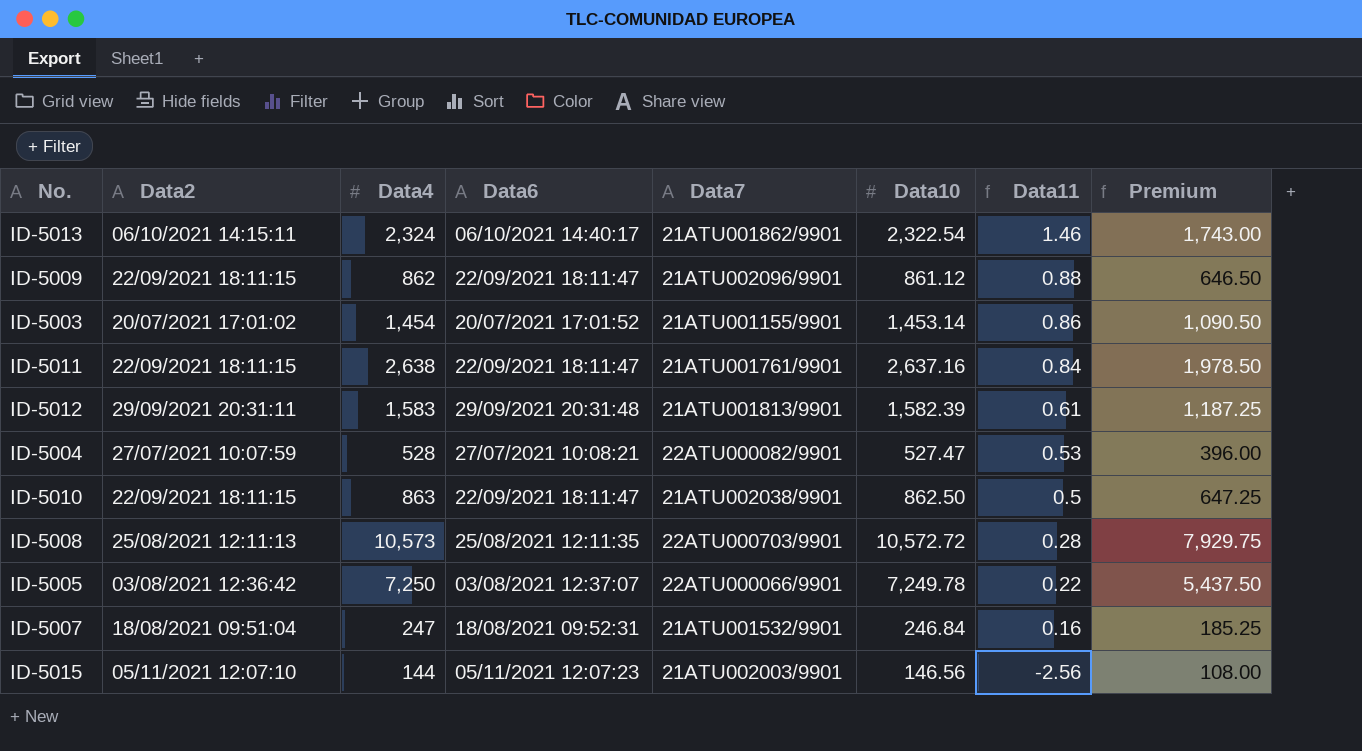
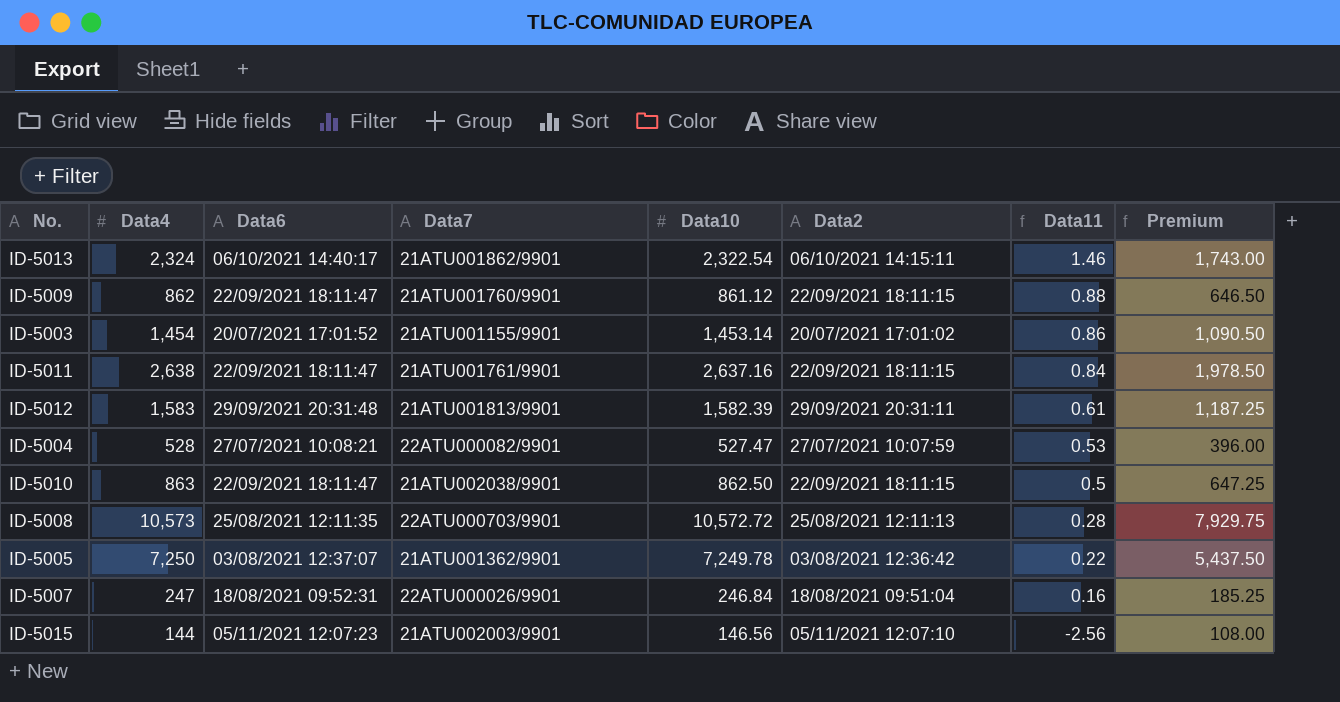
column Data2 | position: 2 -> 6
ID-5009 | Data7: 21ATU002096/9901 -> 21ATU001760/9901
ID-5005 | Data7: 22ATU000066/9901 -> 21ATU001362/9901
ID-5007 | Data7: 21ATU001532/9901 -> 22ATU000026/9901

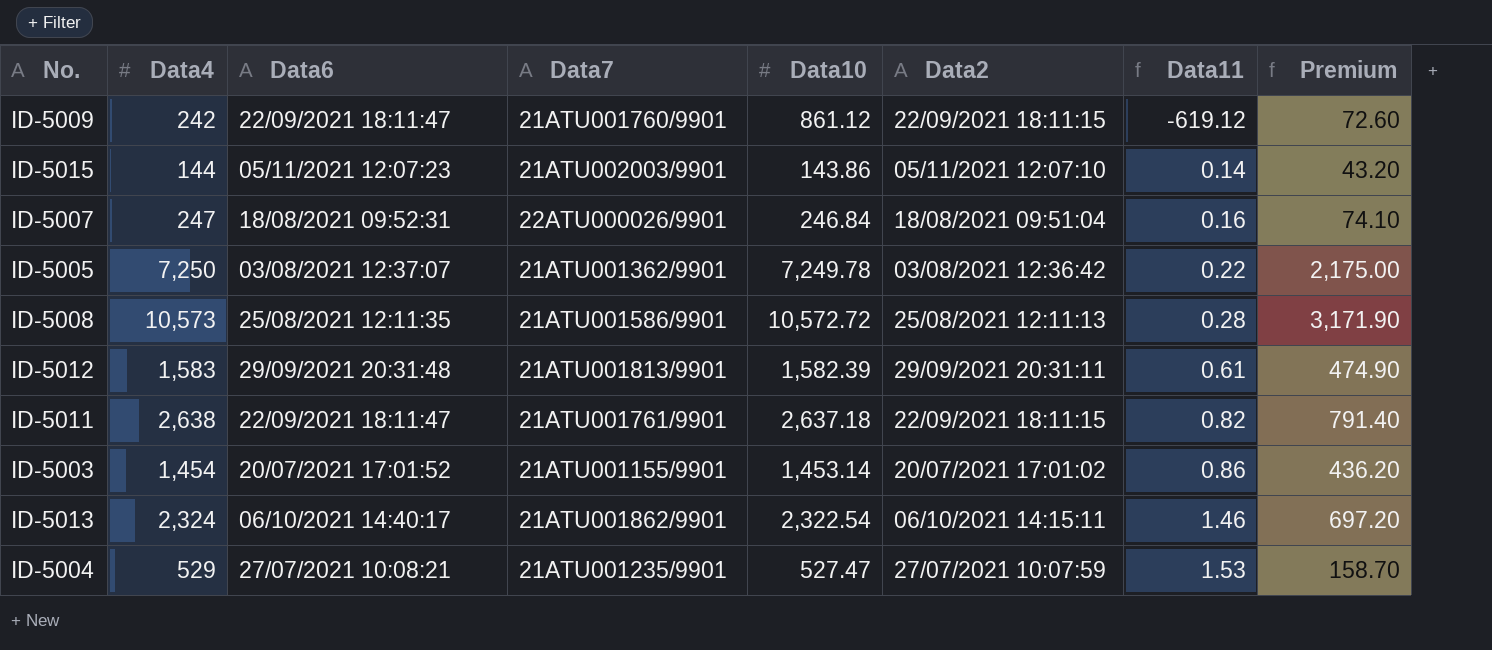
row order: Data11 descending -> Data11 ascending
column Premium | formula: [Data4] * 0.75 -> [Data4] * 0.3
row ID-5010: 863 | 22/09/2021 18:11:47 | 21ATU002038/9901 | 862.50 | 22/09/2021 18:11:15 | 0.5 | 647.25 -> none
ID-5009 | Data4: 862 -> 242
ID-5009 | Data11: 0.88 -> -619.12
ID-5015 | Data10: 146.56 -> 143.86
ID-5015 | Data11: -2.56 -> 0.14
ID-5008 | Data7: 22ATU000703/9901 -> 21ATU001586/9901
ID-5011 | Data10: 2,637.16 -> 2,637.18
ID-5011 | Data11: 0.84 -> 0.82
ID-5004 | Data4: 528 -> 529
ID-5004 | Data7: 22ATU000082/9901 -> 21ATU001235/9901
ID-5004 | Data11: 0.53 -> 1.53

